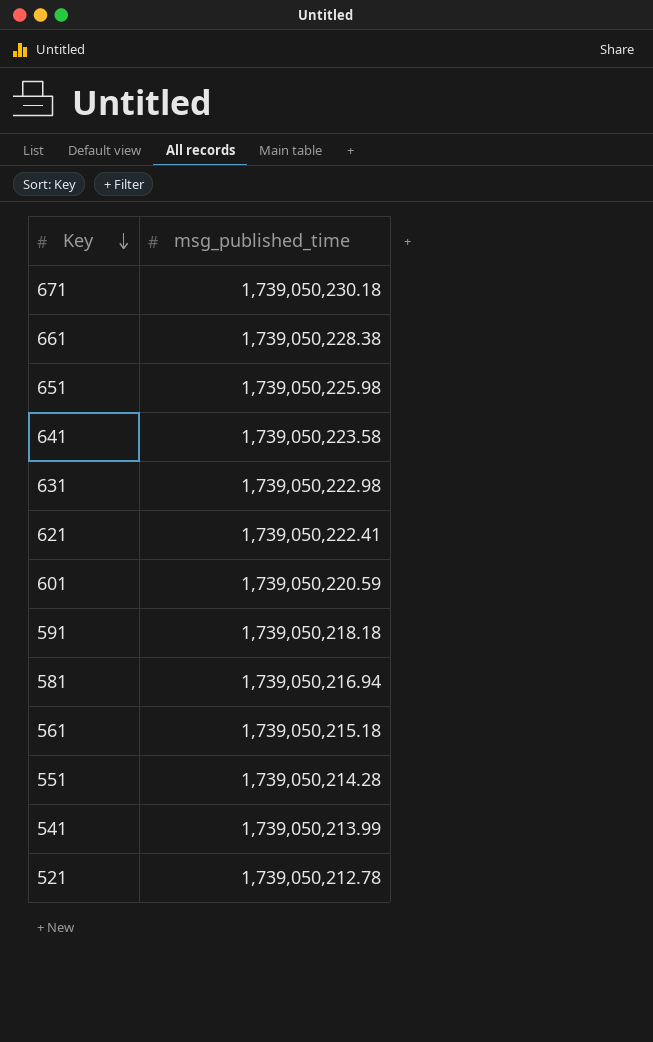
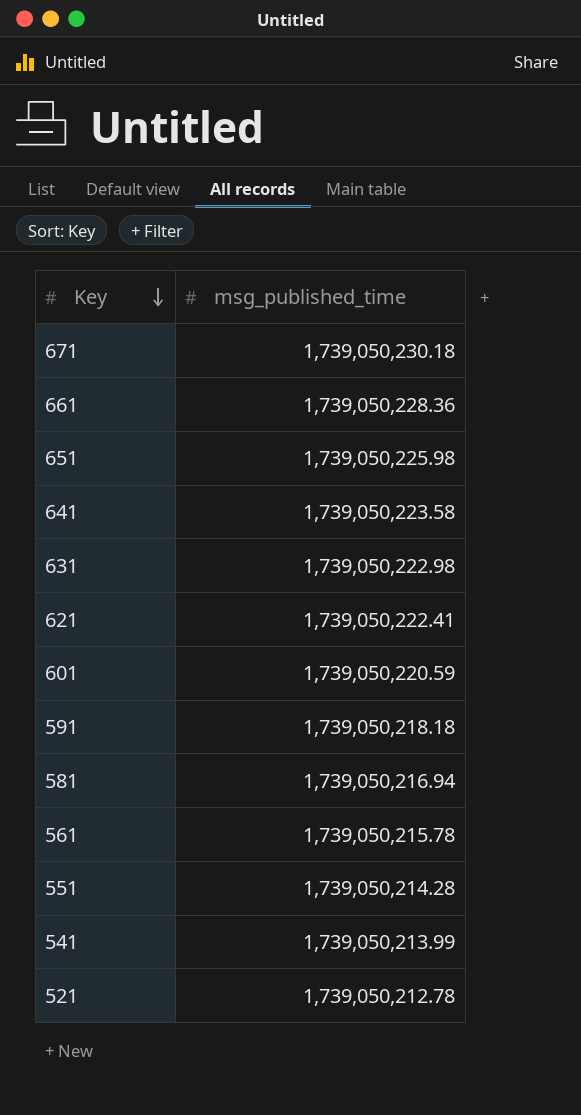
661 | msg_published_time: 1,739,050,228.38 -> 1,739,050,228.36
561 | msg_published_time: 1,739,050,215.18 -> 1,739,050,215.78

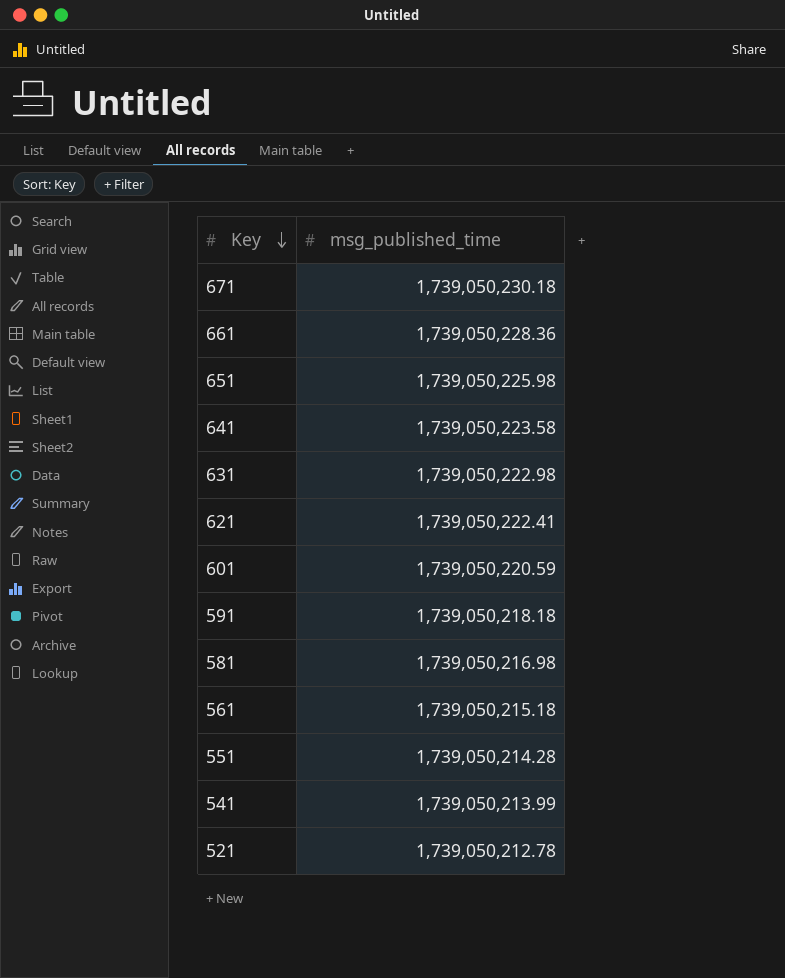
581 | msg_published_time: 1,739,050,216.94 -> 1,739,050,216.98
561 | msg_published_time: 1,739,050,215.78 -> 1,739,050,215.18

